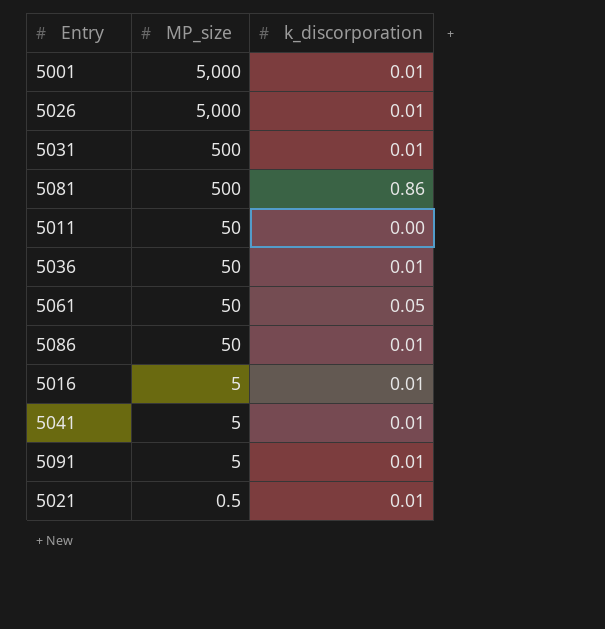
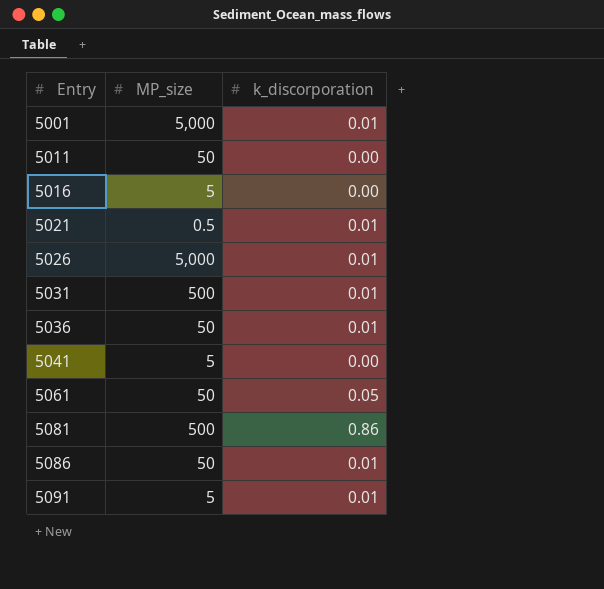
row order: MP_size descending -> Entry ascending
5016 | k_discorporation: 0.01 -> 0.00
5041 | k_discorporation: 0.01 -> 0.00

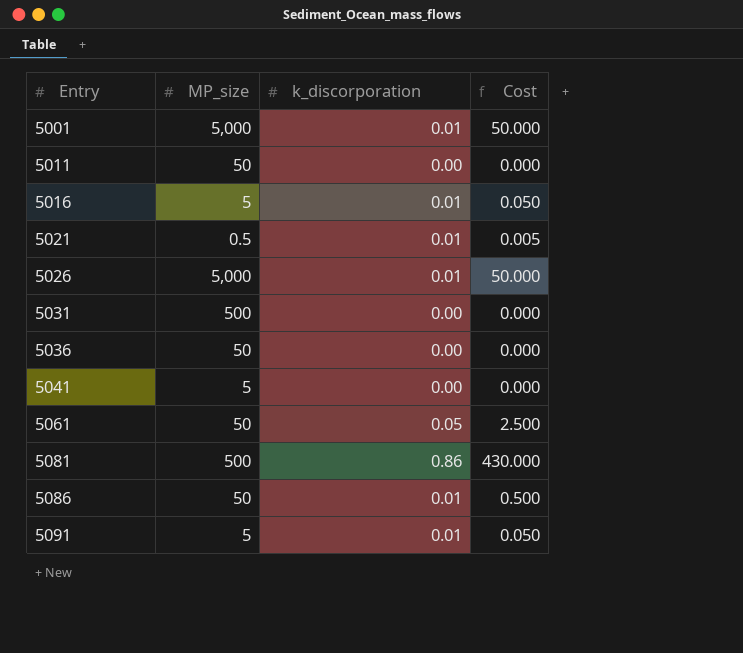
column Cost | formula: none -> [MP_size] * [k_discorporation]
5016 | k_discorporation: 0.00 -> 0.01
5031 | k_discorporation: 0.01 -> 0.00
5036 | k_discorporation: 0.01 -> 0.00

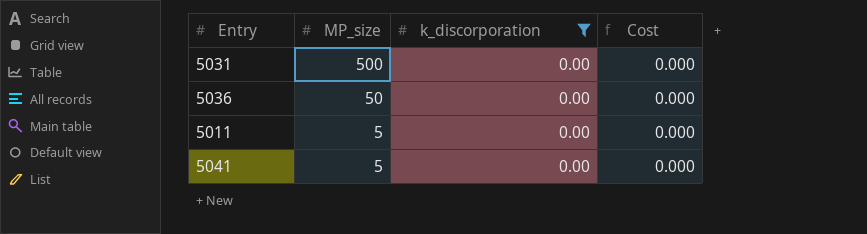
filter: none -> k_discorporation = 0.00
row order: Entry ascending -> MP_size descending
5011 | MP_size: 50 -> 5

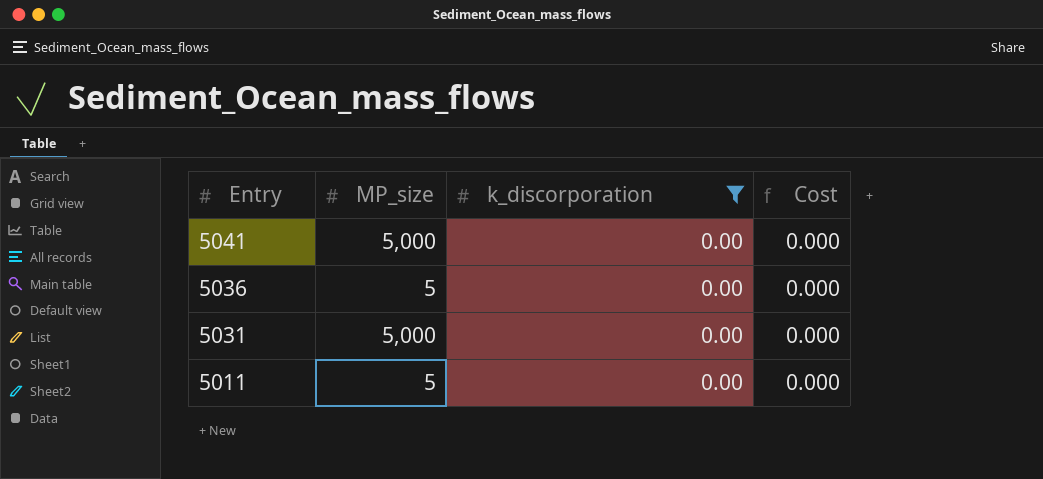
row order: MP_size descending -> Entry descending
5041 | MP_size: 5 -> 5,000
5036 | MP_size: 50 -> 5
5031 | MP_size: 500 -> 5,000

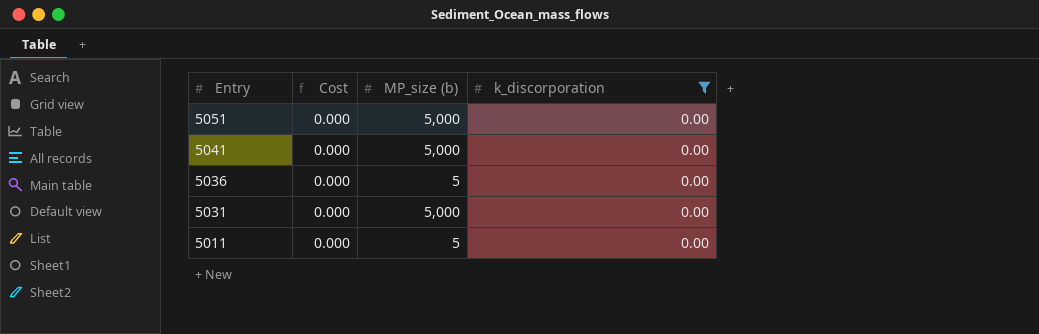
column Cost | position: 4 -> 2
column name: MP_size -> MP_size (b)
row 5051: none -> 0.000 | 5,000 | 0.00

